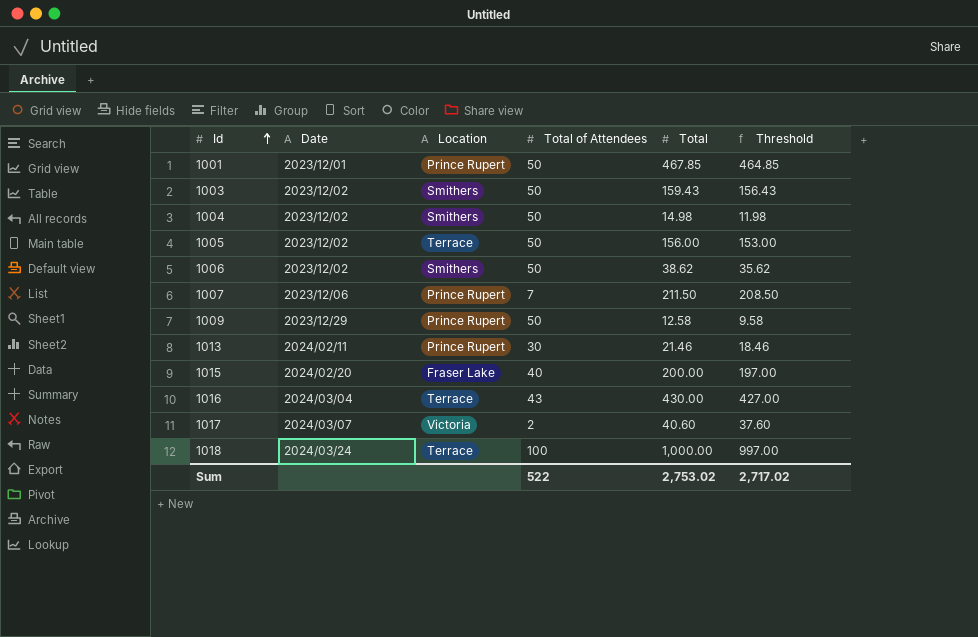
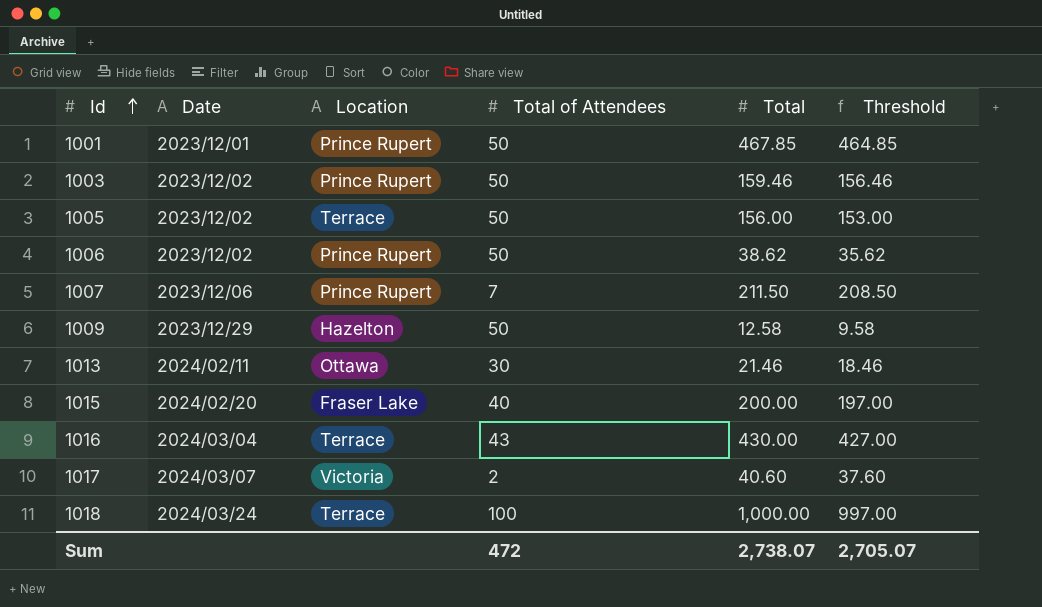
row 1004: 2023/12/02 | Smithers | 50 | 14.98 | 11.98 -> none
1003 | Location: Smithers -> Prince Rupert
1003 | Total: 159.43 -> 159.46
1003 | Threshold: 156.43 -> 156.46
1006 | Location: Smithers -> Prince Rupert
1009 | Location: Prince Rupert -> Hazelton
1013 | Location: Prince Rupert -> Ottawa
Sum | Total of Attendees: 522 -> 472
Sum | Total: 2,753.02 -> 2,738.07
Sum | Threshold: 2,717.02 -> 2,705.07

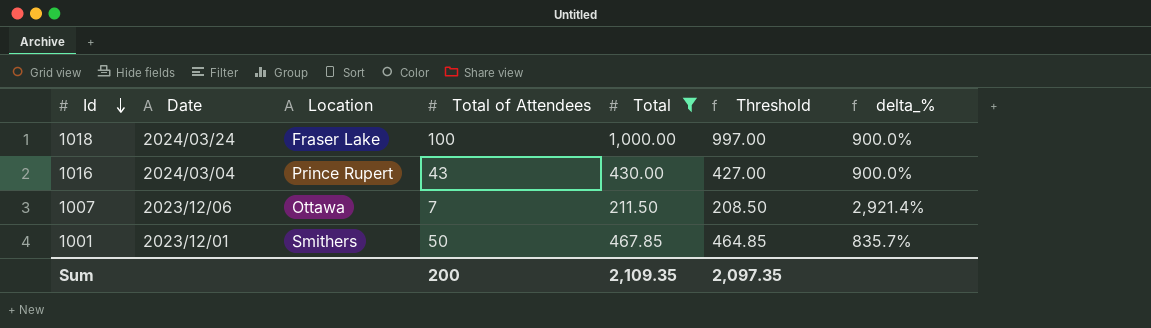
filter: none -> Total >= 211.50
row order: Id ascending -> Id descending
column delta_% | formula: none -> ([Total] - [Total of Attendees]) / [Total of Attendees]
1018 | Location: Terrace -> Fraser Lake
1016 | Location: Terrace -> Prince Rupert
1007 | Location: Prince Rupert -> Ottawa
1001 | Location: Prince Rupert -> Smithers
Sum | Total of Attendees: 472 -> 200
Sum | Total: 2,738.07 -> 2,109.35
Sum | Threshold: 2,705.07 -> 2,097.35

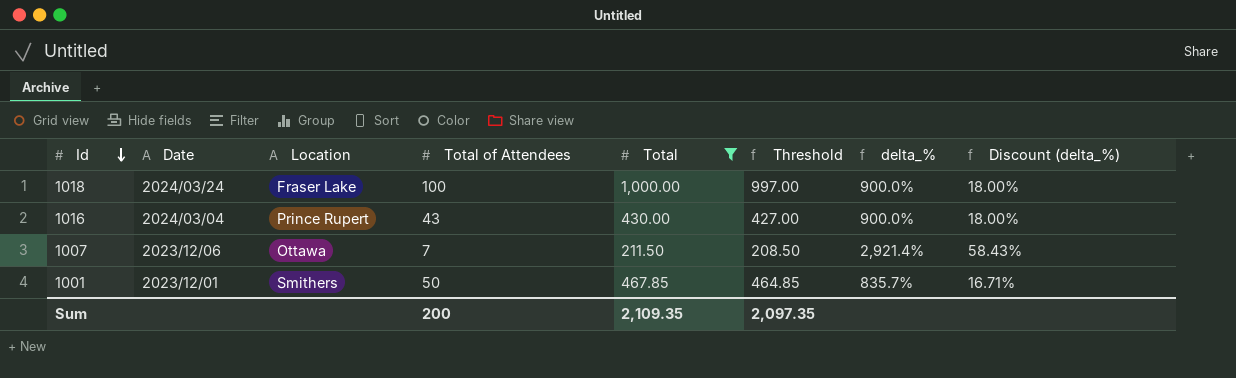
column Discount (delta_%) | formula: none -> [delta_%] * 0.02

